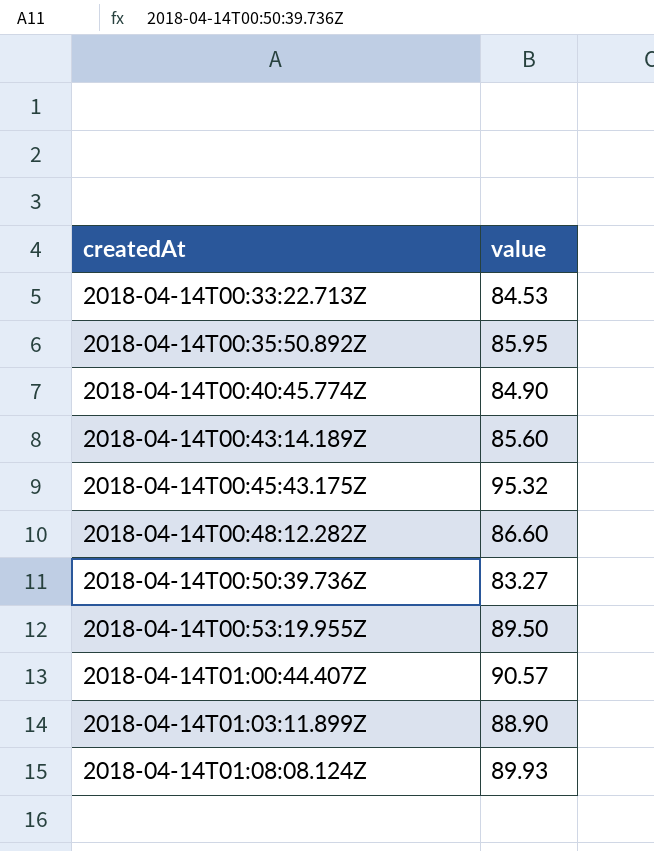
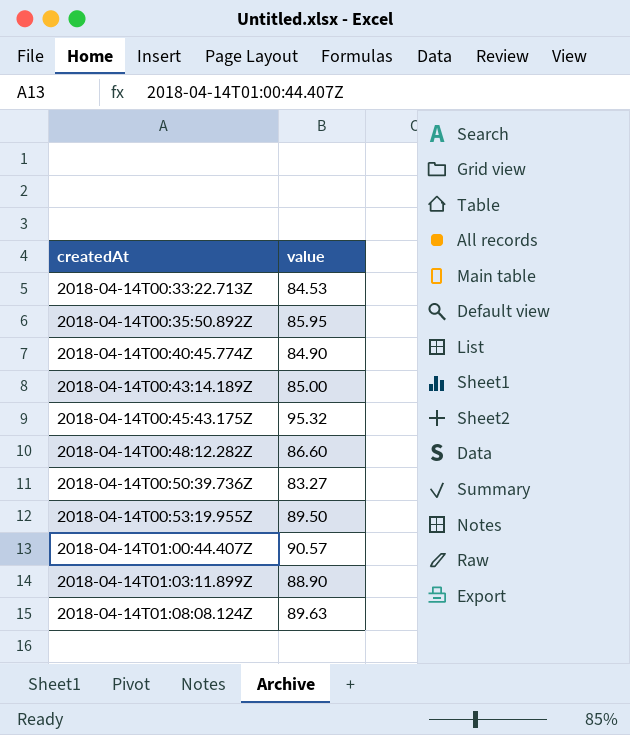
2018-04-14T00:43:14.189Z | value: 85.60 -> 85.00
2018-04-14T01:08:08.124Z | value: 89.93 -> 89.63

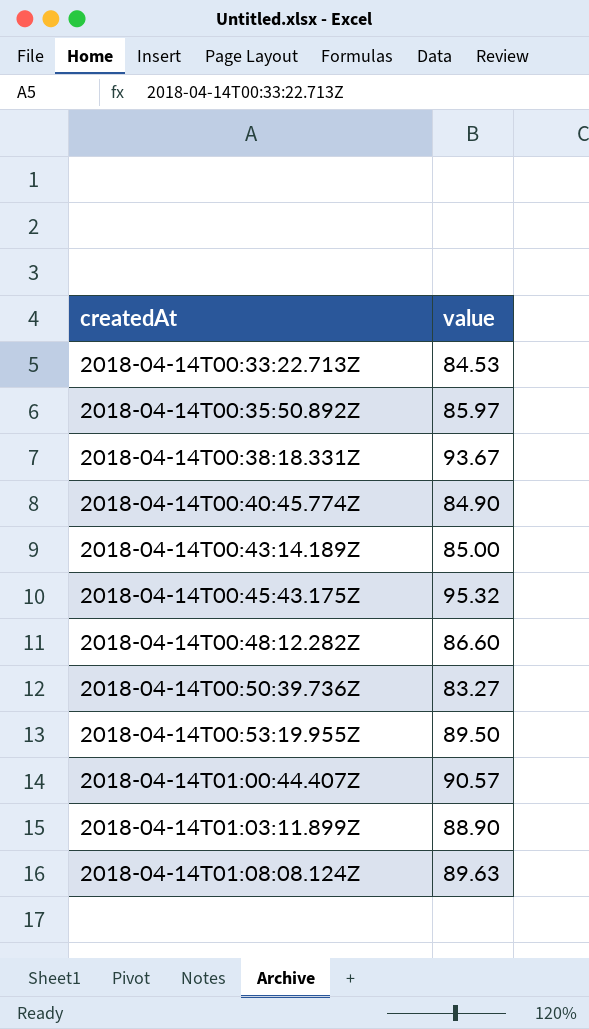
2018-04-14T00:35:50.892Z | value: 85.95 -> 85.97
row 2018-04-14T00:38:18.331Z: none -> 93.67

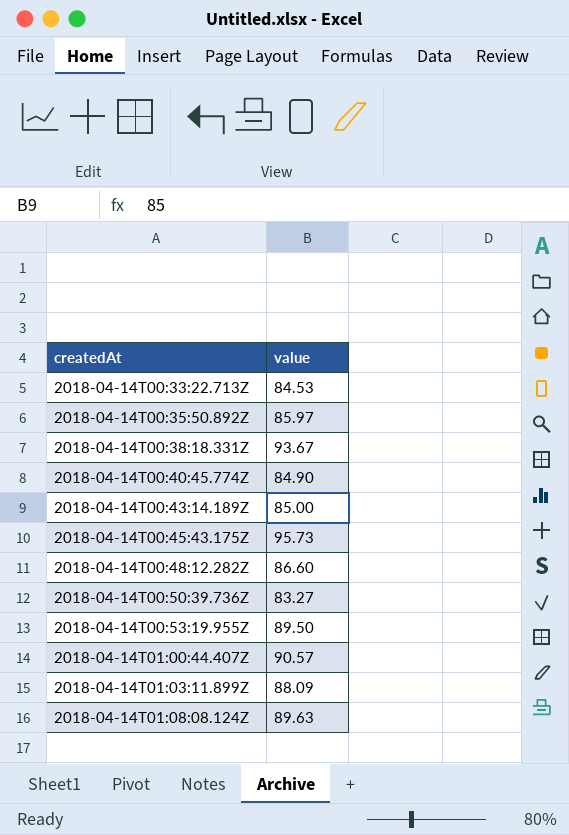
2018-04-14T00:45:43.175Z | value: 95.32 -> 95.73
2018-04-14T01:03:11.899Z | value: 88.90 -> 88.09

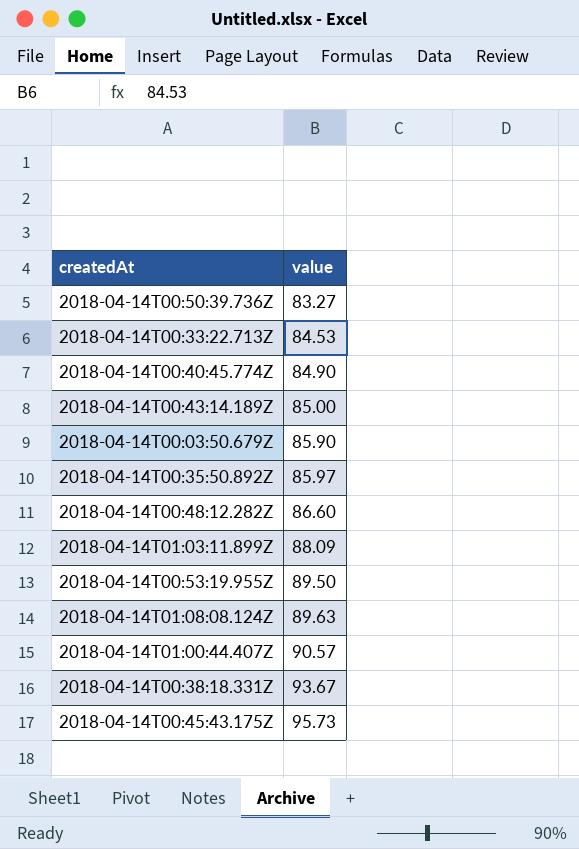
row order: createdAt ascending -> value ascending
row 2018-04-14T00:03:50.679Z: none -> 85.90

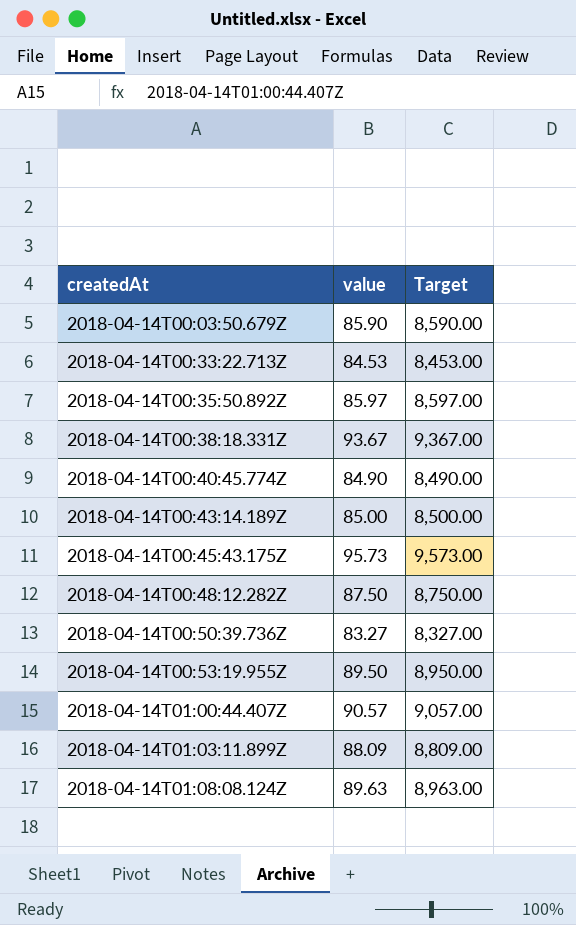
row order: value ascending -> createdAt ascending
column Target | formula: none -> [value] * 100
2018-04-14T00:48:12.282Z | value: 86.60 -> 87.50

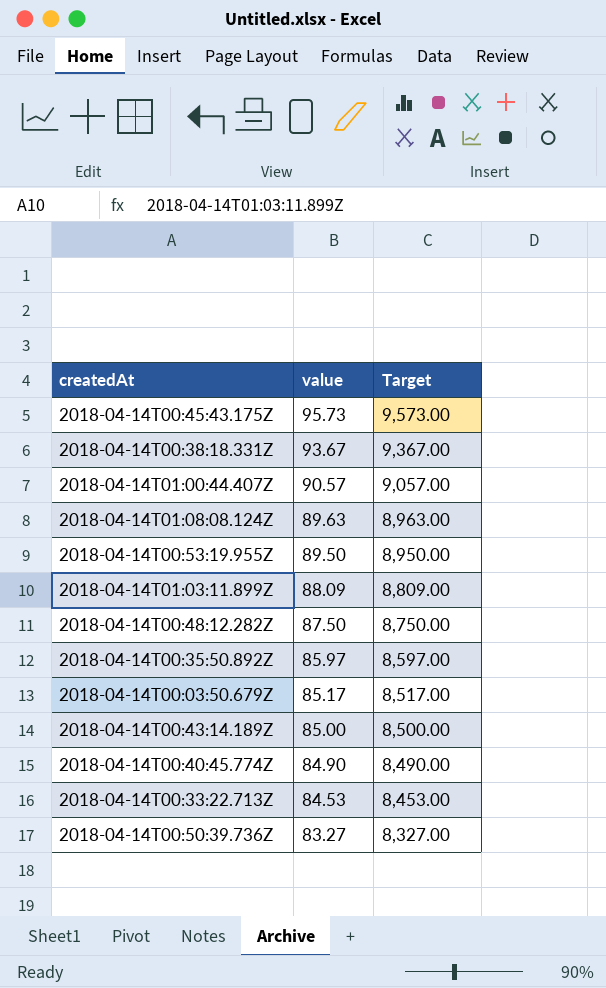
row order: createdAt ascending -> value descending
2018-04-14T00:03:50.679Z | value: 85.90 -> 85.17
2018-04-14T00:03:50.679Z | Target: 8,590.00 -> 8,517.00

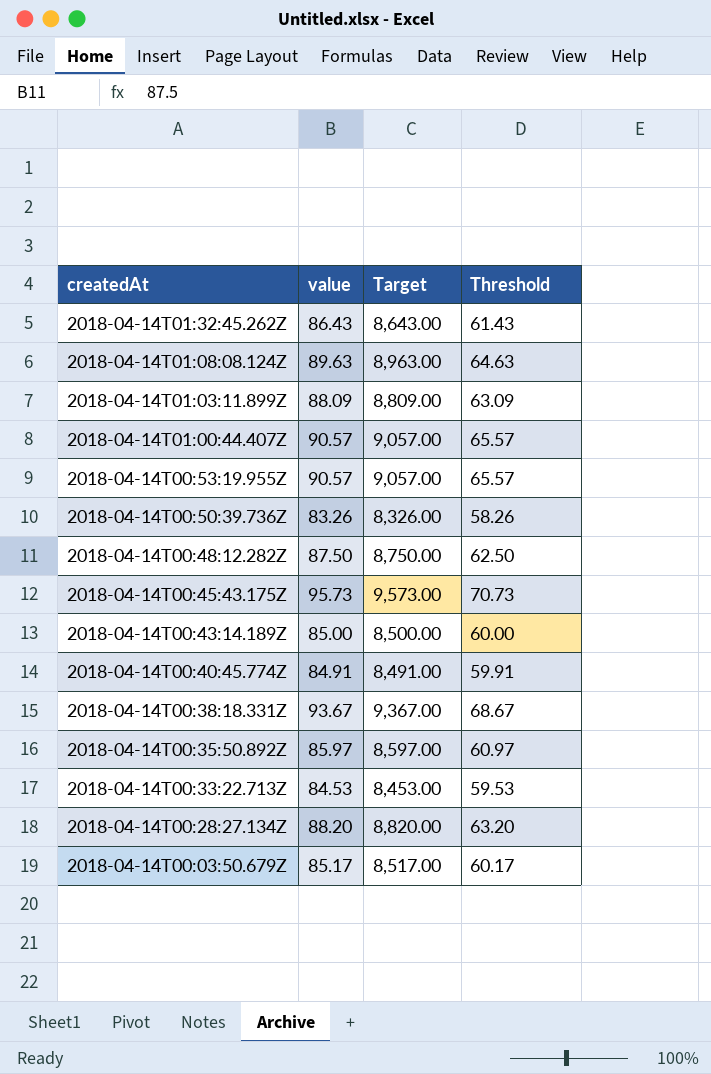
row order: value descending -> createdAt descending
column Threshold | formula: none -> [value] - 25
row 2018-04-14T01:32:45.262Z: none -> 86.43 | 8,643.00 | 61.43
2018-04-14T00:53:19.955Z | value: 89.50 -> 90.57
2018-04-14T00:53:19.955Z | Target: 8,950.00 -> 9,057.00
2018-04-14T00:50:39.736Z | value: 83.27 -> 83.26
2018-04-14T00:50:39.736Z | Target: 8,327.00 -> 8,326.00
2018-04-14T00:40:45.774Z | value: 84.90 -> 84.91
2018-04-14T00:40:45.774Z | Target: 8,490.00 -> 8,491.00
row 2018-04-14T00:28:27.134Z: none -> 88.20 | 8,820.00 | 63.20

